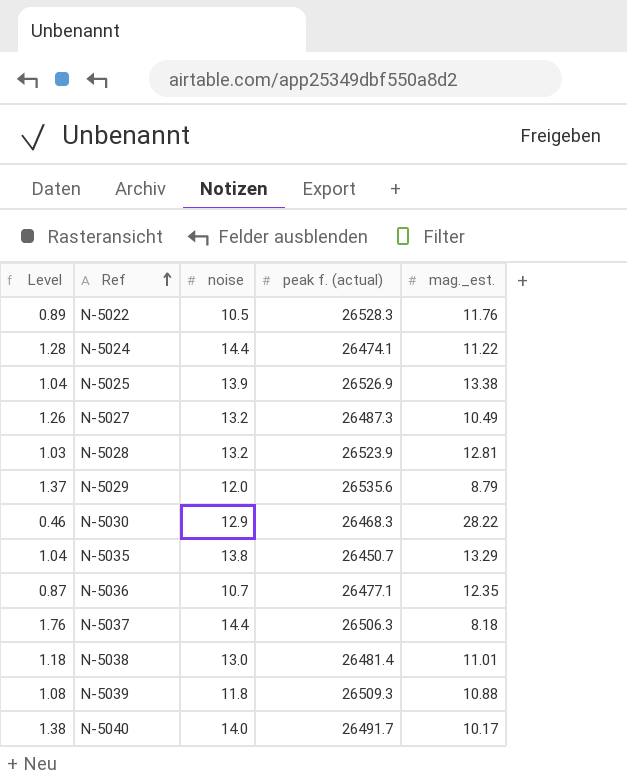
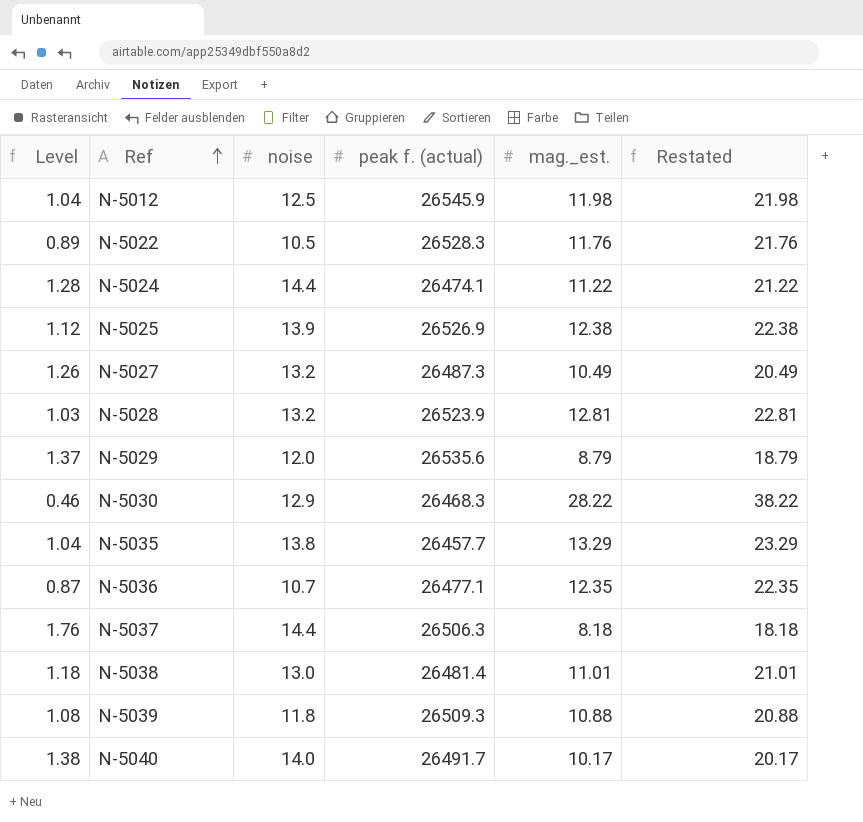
column Restated | formula: none -> [mag._est.] + 10
row N-5012: none -> 1.04 | 12.5 | 26545.9 | 11.98 | 21.98
N-5025 | Level: 1.04 -> 1.12
N-5025 | mag._est.: 13.38 -> 12.38
N-5035 | peak f. (actual): 26450.7 -> 26457.7

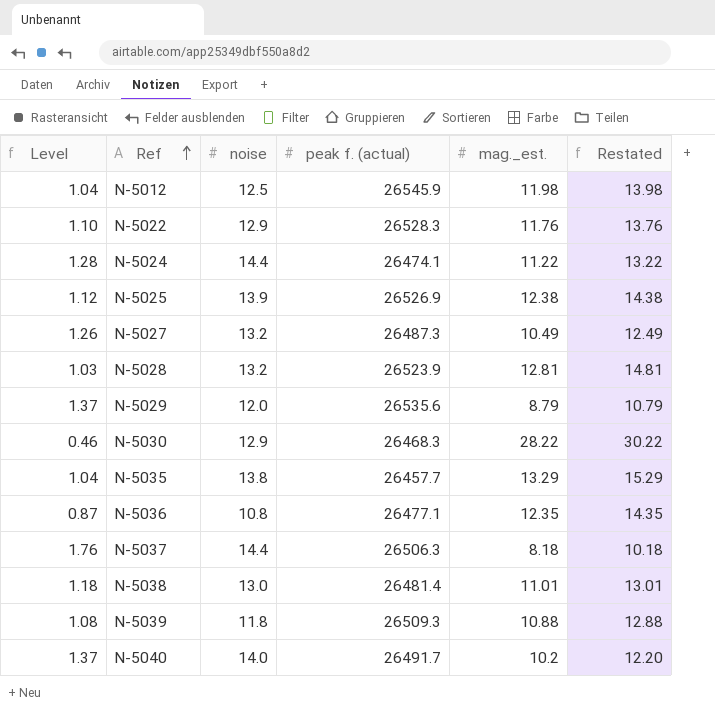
column Restated | formula: [mag._est.] + 10 -> [mag._est.] + 2
N-5022 | Level: 0.89 -> 1.10
N-5022 | noise: 10.5 -> 12.9
N-5036 | noise: 10.7 -> 10.8
N-5040 | Level: 1.38 -> 1.37
N-5040 | mag._est.: 10.17 -> 10.2

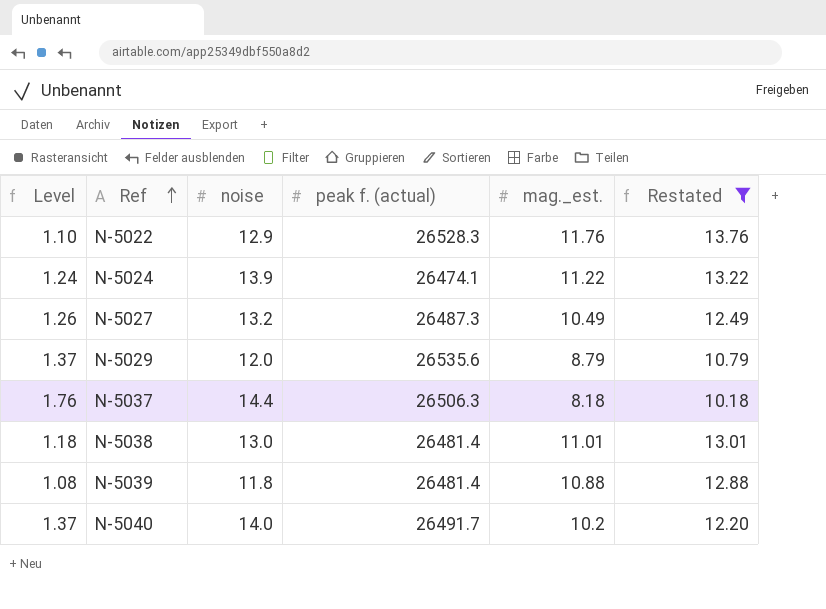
filter: none -> Restated <= 13.76
N-5024 | Level: 1.28 -> 1.24
N-5024 | noise: 14.4 -> 13.9
N-5039 | peak f. (actual): 26509.3 -> 26481.4

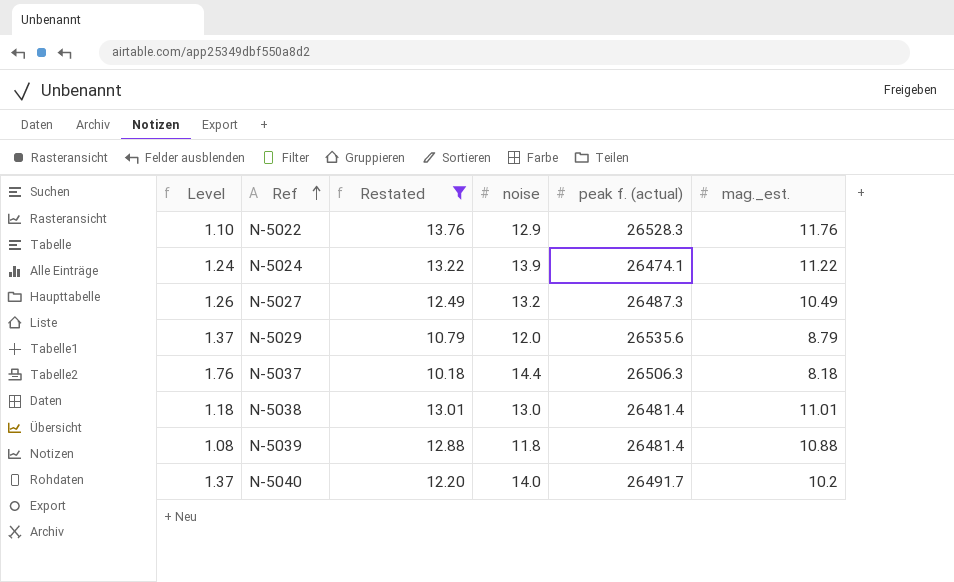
column Restated | position: 6 -> 3

